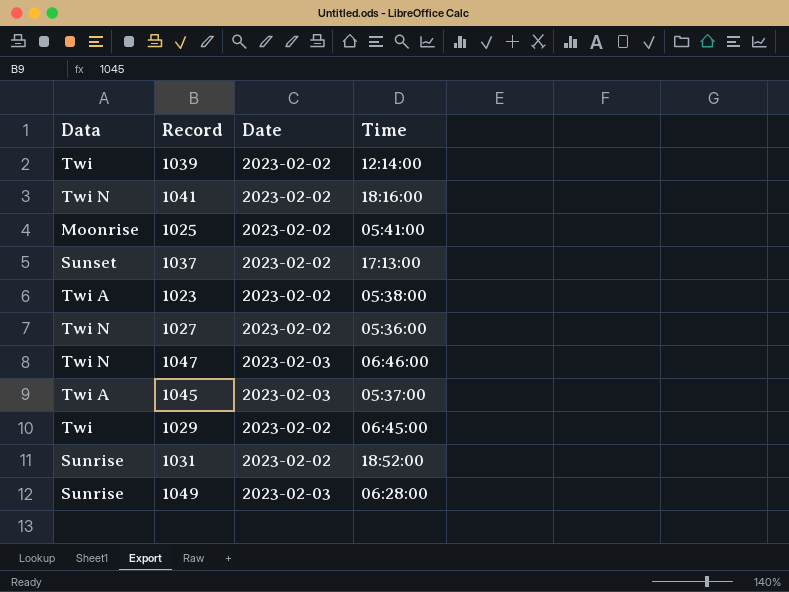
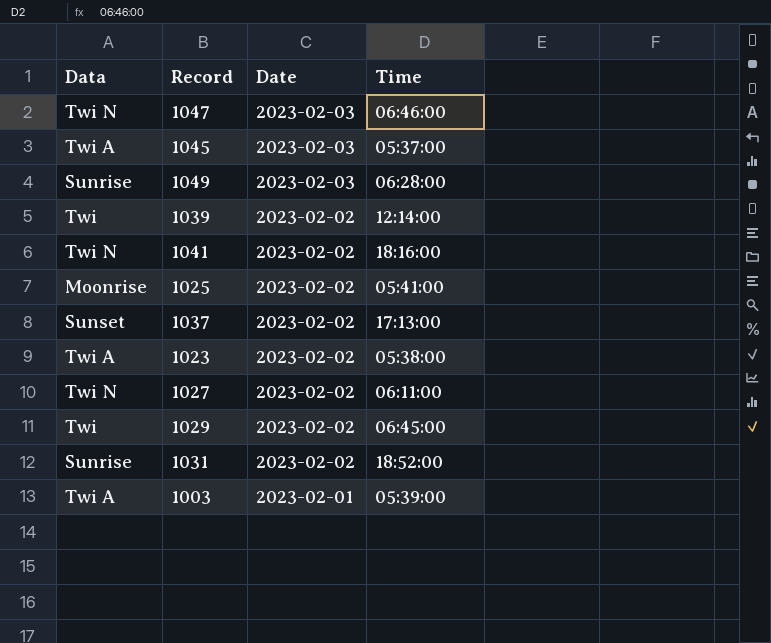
row order: none -> Date descending
1027 | Time: 05:36:00 -> 06:11:00
row 1003: none -> Twi A | 2023-02-01 | 05:39:00

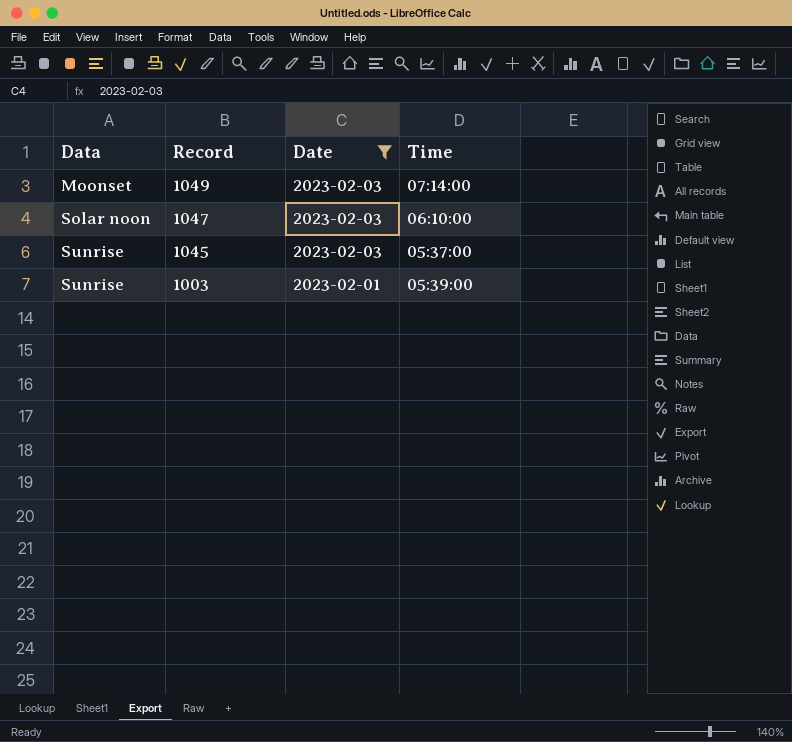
filter: none -> Date != 2023-02-02
row order: Date descending -> Data ascending
1049 | Data: Sunrise -> Moonset
1049 | Time: 06:28:00 -> 07:14:00
1047 | Data: Twi N -> Solar noon
1047 | Time: 06:46:00 -> 06:10:00
1045 | Data: Twi A -> Sunrise
1003 | Data: Twi A -> Sunrise

